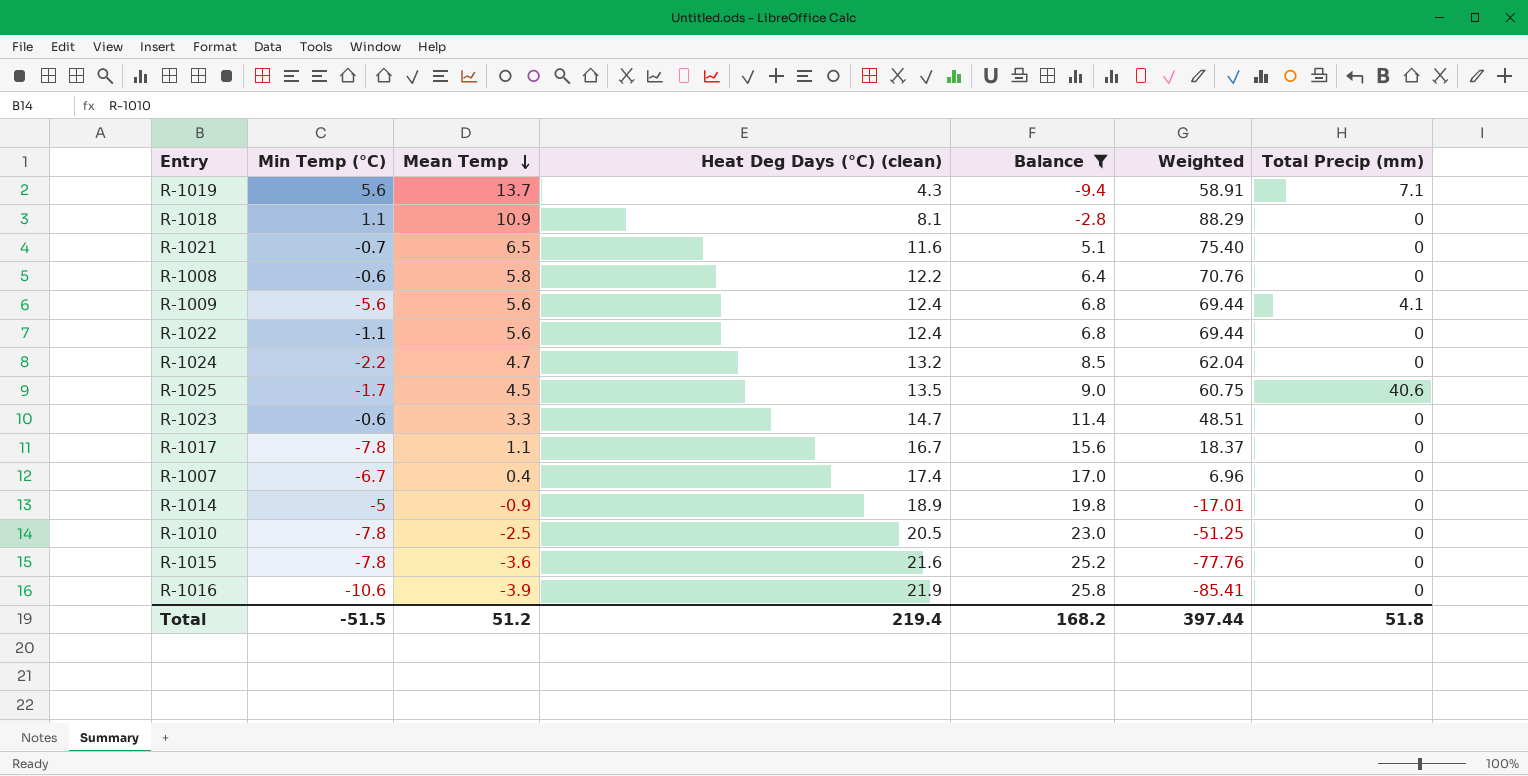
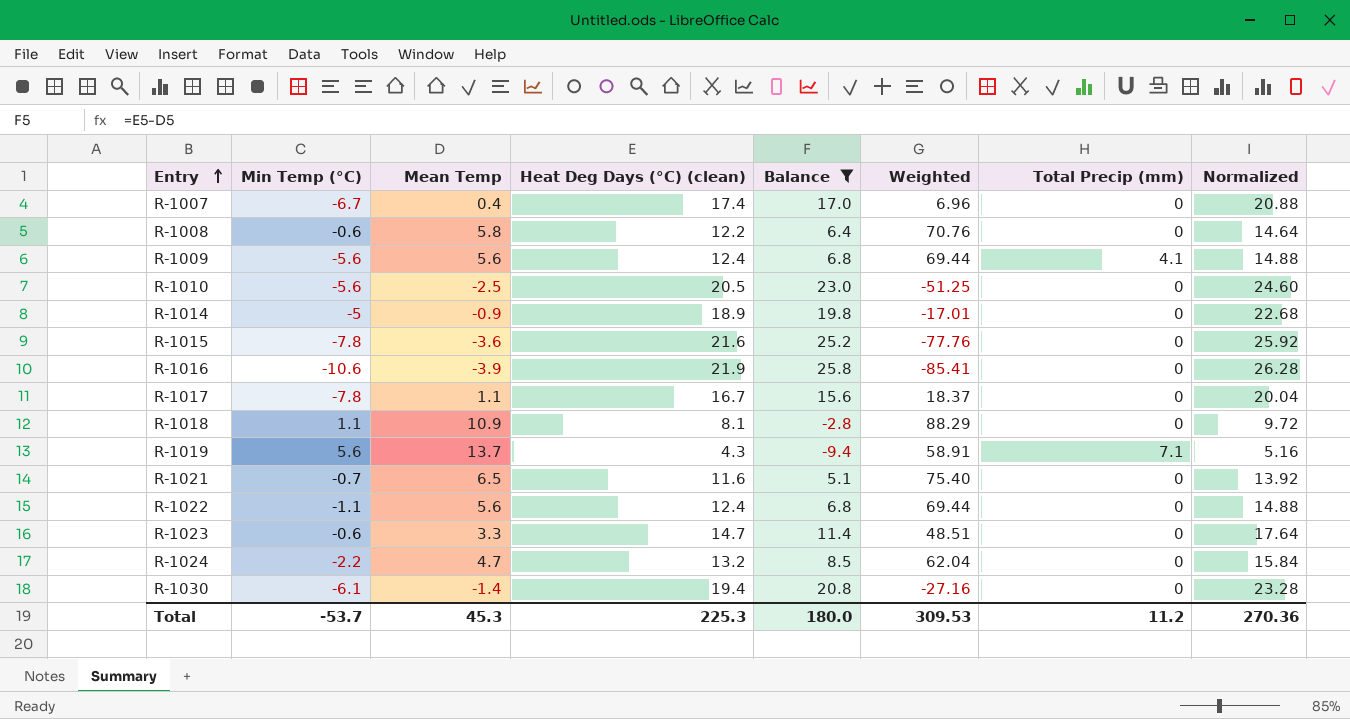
row order: Mean Temp descending -> Entry ascending
column Normalized | formula: none -> [Heat Deg Days (°C) (clean)] * 1.2
row R-1025: -1.7 | 4.5 | 13.5 | 9.0 | 60.75 | 40.6 -> none
R-1010 | Min Temp (°C): -7.8 -> -5.6
row R-1030: none -> -6.1 | -1.4 | 19.4 | 20.8 | -27.16 | 0 | 23.28
Total | Min Temp (°C): -51.5 -> -53.7
Total | Mean Temp: 51.2 -> 45.3
Total | Heat Deg Days (°C) (clean): 219.4 -> 225.3
Total | Balance: 168.2 -> 180.0
Total | Weighted: 397.44 -> 309.53
Total | Total Precip (mm): 51.8 -> 11.2

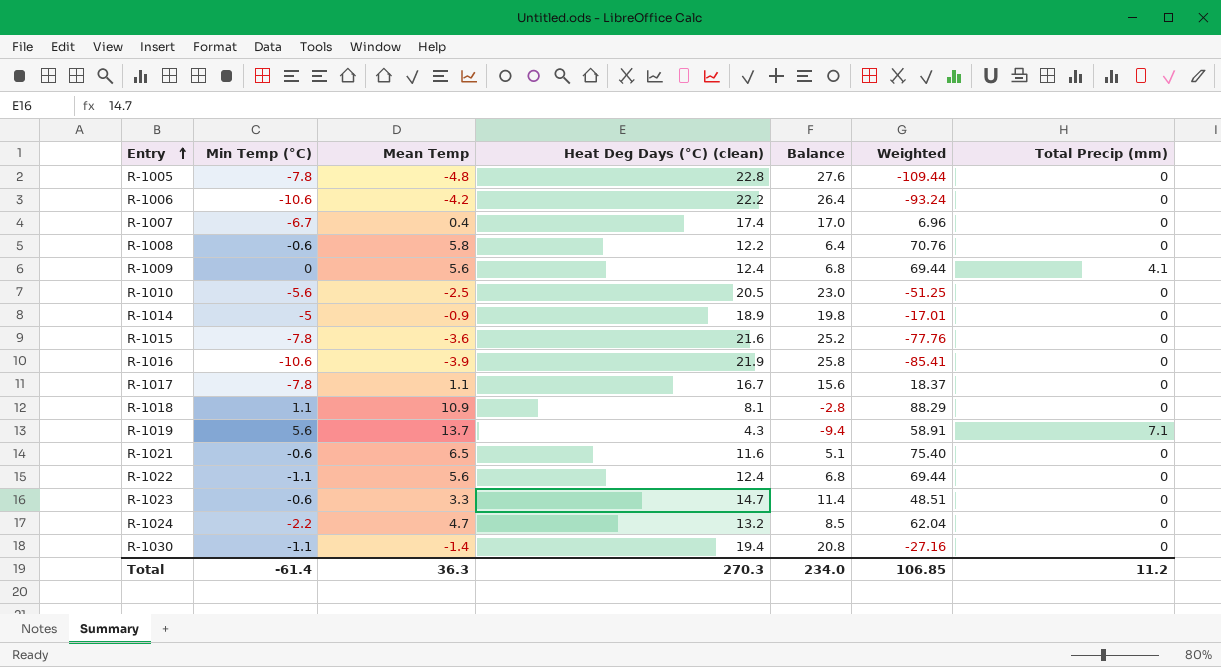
filter: Balance <= 25.8 -> none
column Normalized | formula: [Heat Deg Days (°C) (clean)] * 1.2 -> none
R-1009 | Min Temp (°C): -5.6 -> 0
R-1021 | Min Temp (°C): -0.7 -> -0.6
R-1030 | Min Temp (°C): -6.1 -> -1.1
Total | Min Temp (°C): -53.7 -> -61.4
Total | Mean Temp: 45.3 -> 36.3
Total | Heat Deg Days (°C) (clean): 225.3 -> 270.3
Total | Balance: 180.0 -> 234.0
Total | Weighted: 309.53 -> 106.85

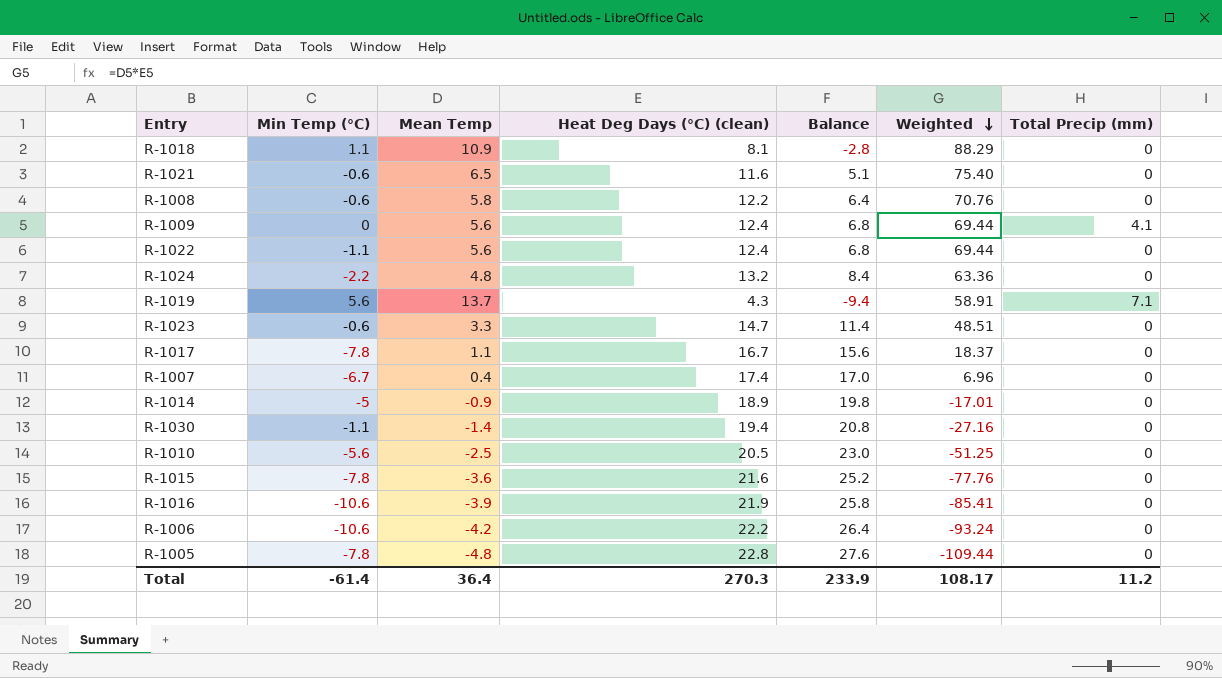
row order: Entry ascending -> Weighted descending
R-1024 | Mean Temp: 4.7 -> 4.8
R-1024 | Balance: 8.5 -> 8.4
R-1024 | Weighted: 62.04 -> 63.36
Total | Mean Temp: 36.3 -> 36.4
Total | Balance: 234.0 -> 233.9
Total | Weighted: 106.85 -> 108.17

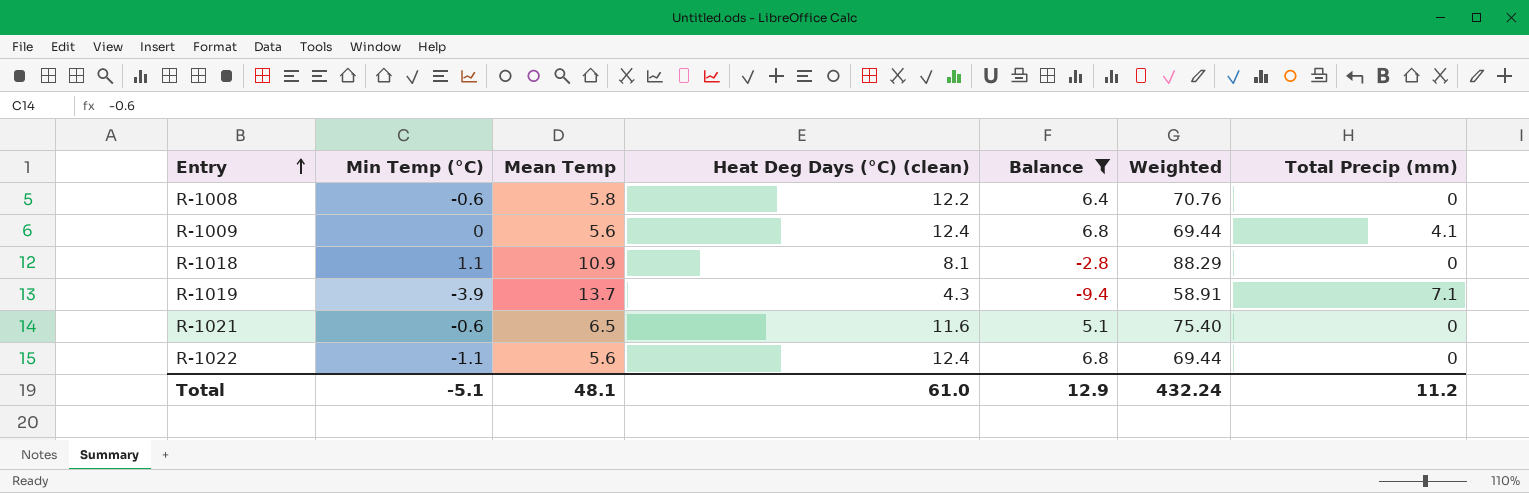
filter: none -> Balance <= 6.8
row order: Weighted descending -> Entry ascending
R-1019 | Min Temp (°C): 5.6 -> -3.9
Total | Min Temp (°C): -61.4 -> -5.1
Total | Mean Temp: 36.4 -> 48.1
Total | Heat Deg Days (°C) (clean): 270.3 -> 61.0
Total | Balance: 233.9 -> 12.9
Total | Weighted: 108.17 -> 432.24

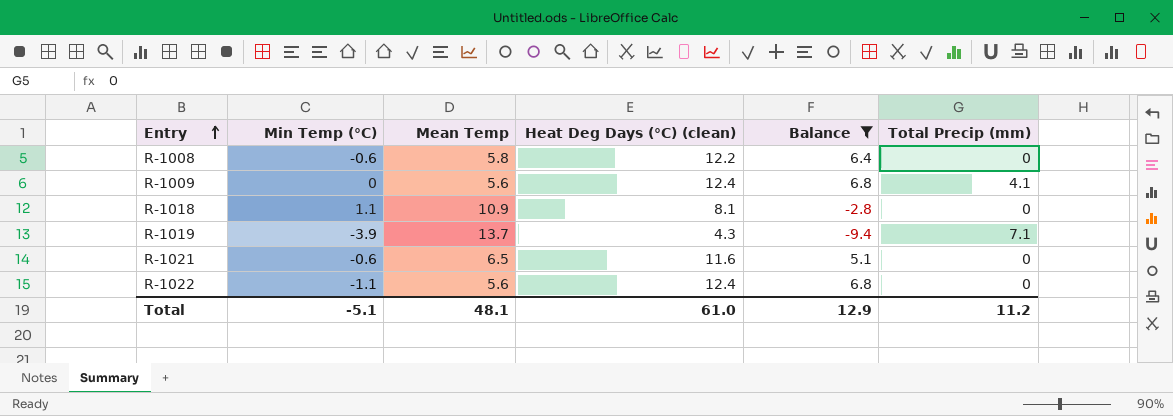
column Weighted | formula: [Mean Temp] * [Heat Deg Days (°C) (clean)] -> none

